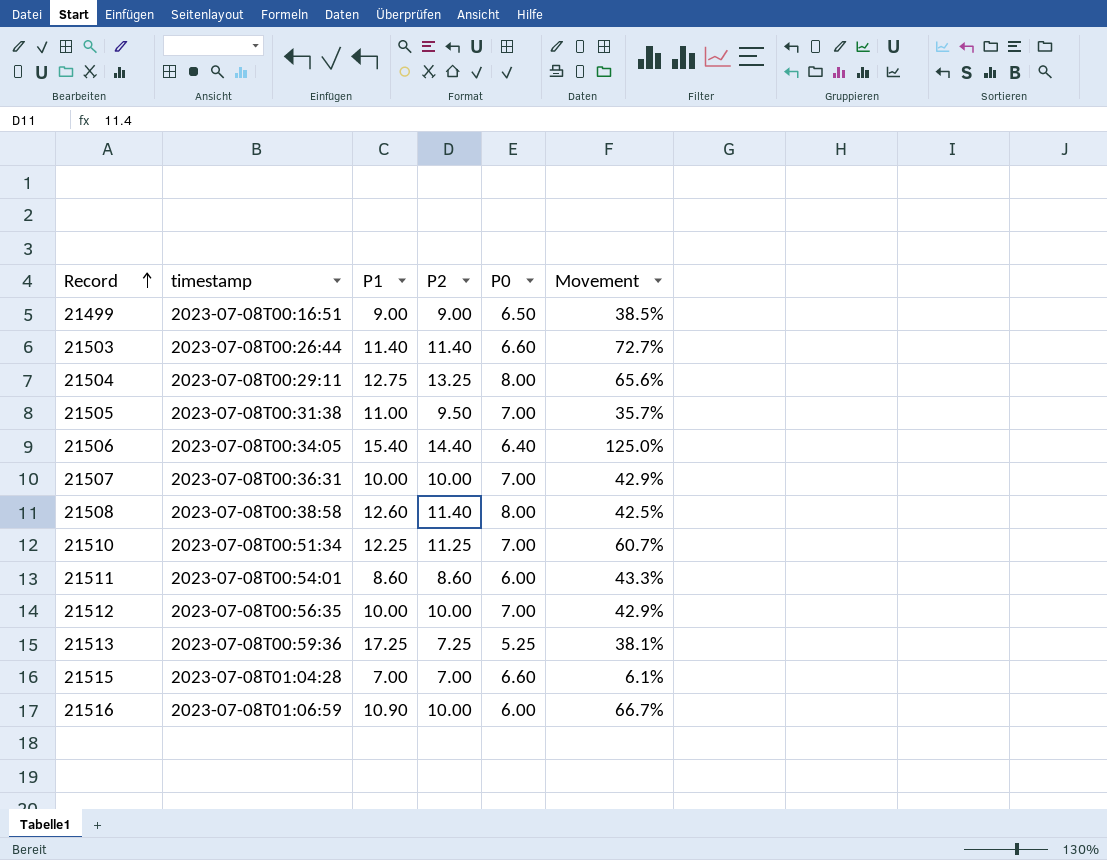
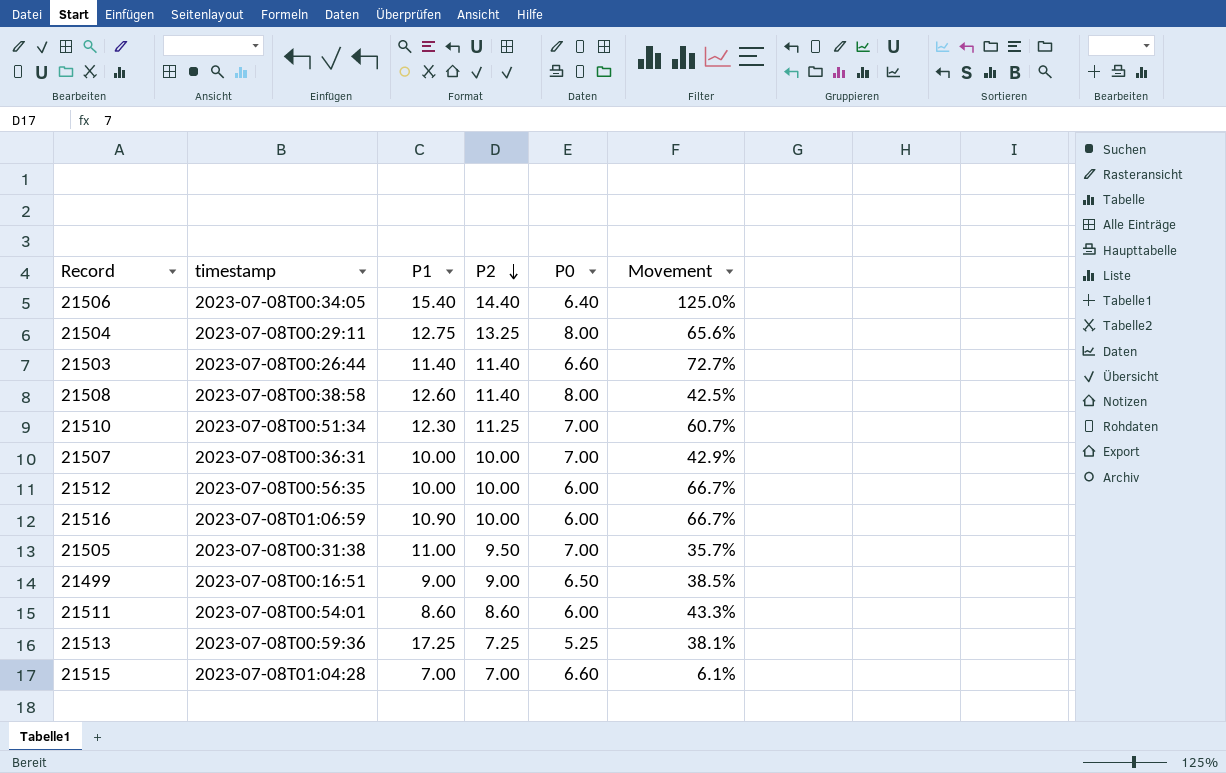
row order: Record ascending -> P2 descending
21510 | P1: 12.25 -> 12.30
21512 | P0: 7.00 -> 6.00
21512 | Movement: 42.9% -> 66.7%

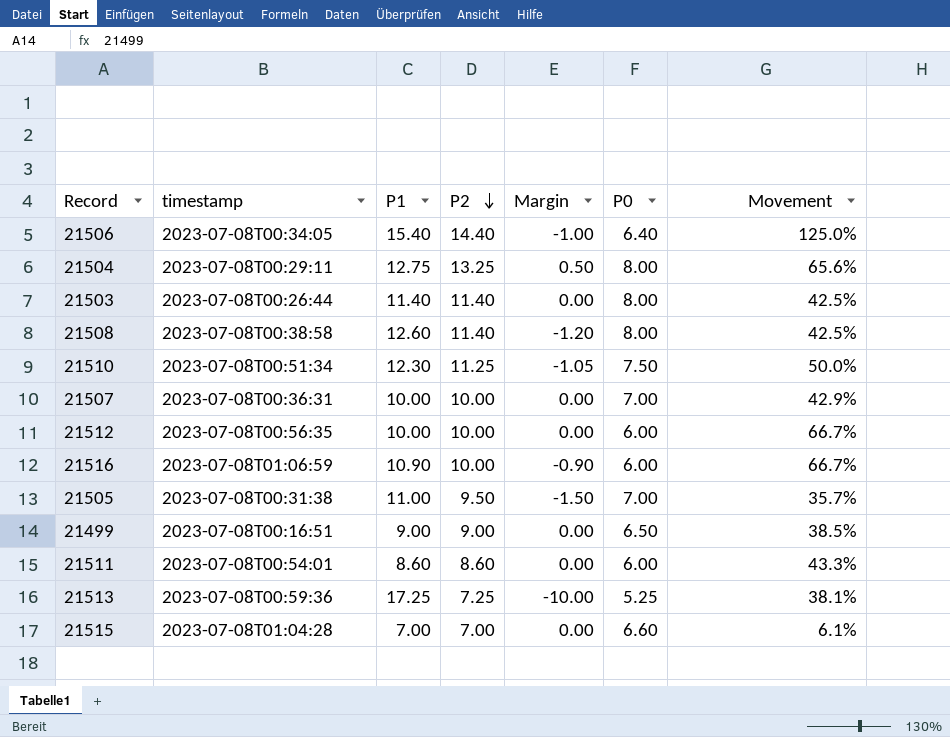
column Margin | formula: none -> [P2] - [P1]
21503 | P0: 6.60 -> 8.00
21503 | Movement: 72.7% -> 42.5%
21510 | P0: 7.00 -> 7.50
21510 | Movement: 60.7% -> 50.0%

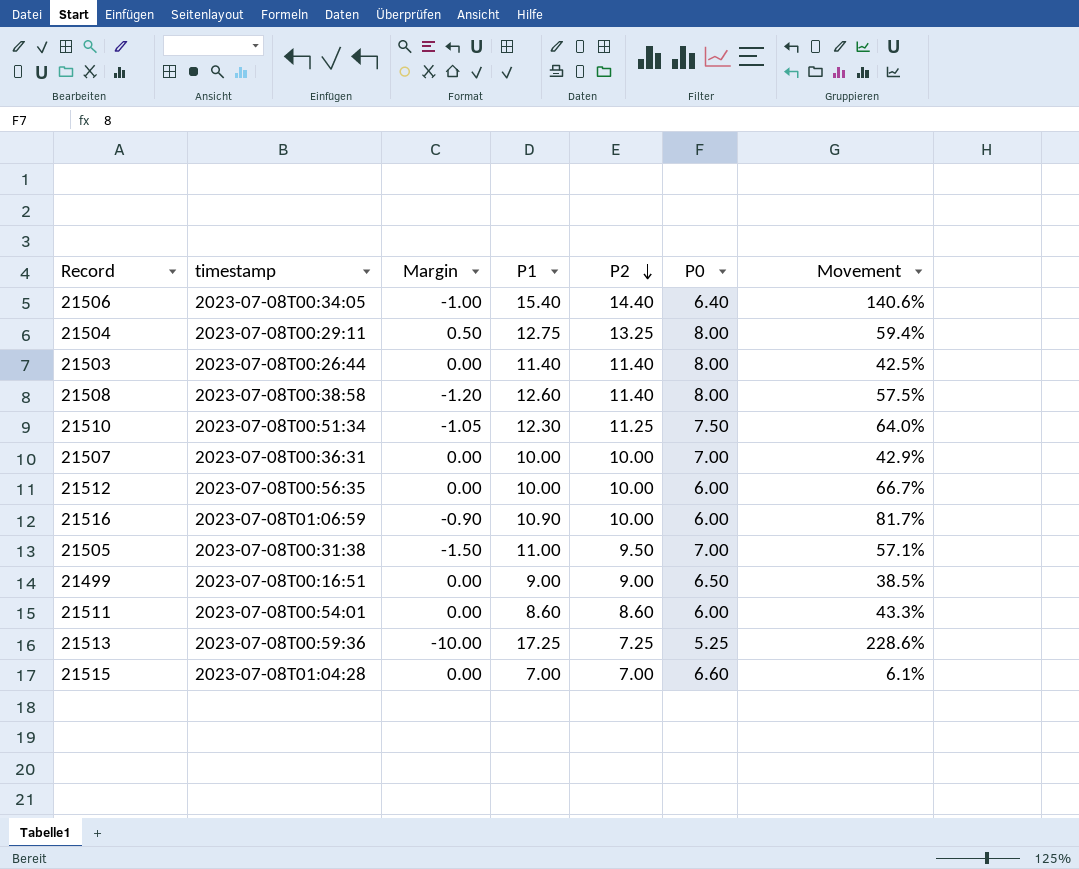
column Margin | position: 5 -> 3
column Movement | formula: ([P2] - [P0]) / [P0] -> ([P1] - [P0]) / [P0]

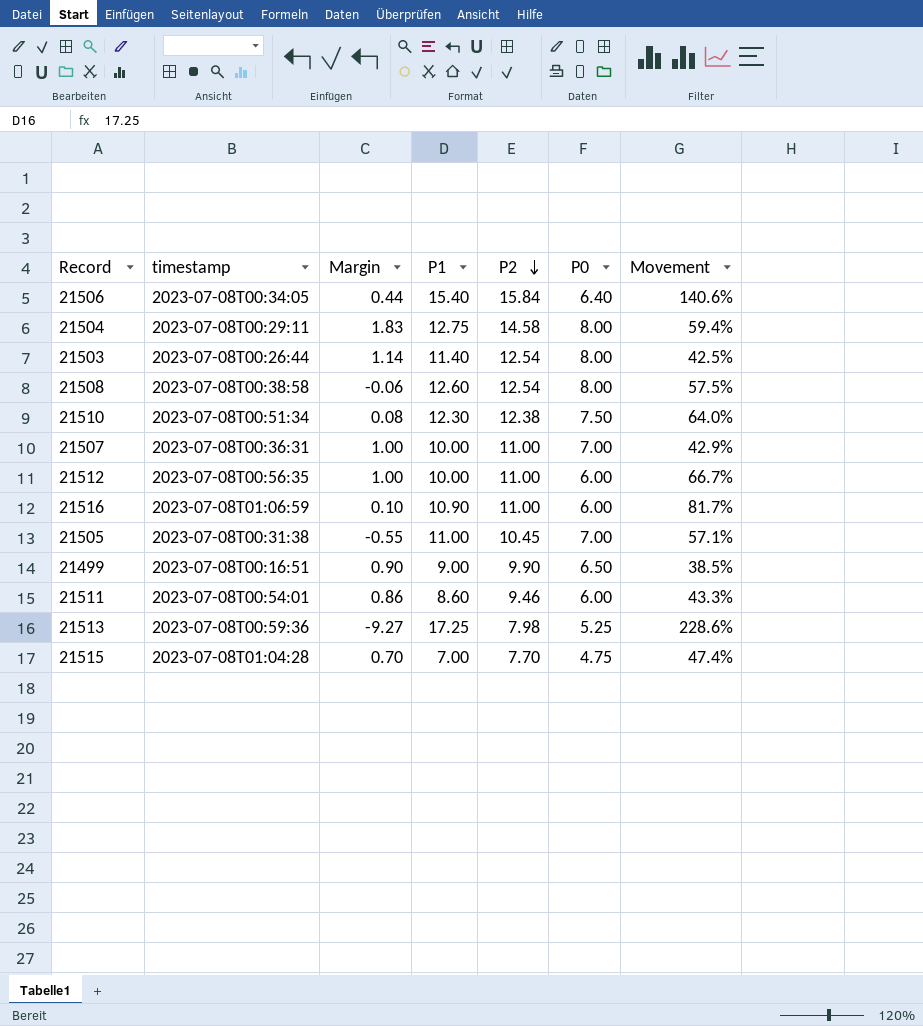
21506 | Margin: -1.00 -> 0.44
21506 | P2: 14.40 -> 15.84
21504 | Margin: 0.50 -> 1.83
21504 | P2: 13.25 -> 14.58
21503 | Margin: 0.00 -> 1.14
21503 | P2: 11.40 -> 12.54
21508 | Margin: -1.20 -> -0.06
21508 | P2: 11.40 -> 12.54
21510 | Margin: -1.05 -> 0.08
21510 | P2: 11.25 -> 12.38
21507 | Margin: 0.00 -> 1.00
21507 | P2: 10.00 -> 11.00
21512 | Margin: 0.00 -> 1.00
21512 | P2: 10.00 -> 11.00
21516 | Margin: -0.90 -> 0.10
21516 | P2: 10.00 -> 11.00
21505 | Margin: -1.50 -> -0.55
21505 | P2: 9.50 -> 10.45
21499 | Margin: 0.00 -> 0.90
21499 | P2: 9.00 -> 9.90
21511 | Margin: 0.00 -> 0.86
21511 | P2: 8.60 -> 9.46
21513 | Margin: -10.00 -> -9.27
21513 | P2: 7.25 -> 7.98
21515 | Margin: 0.00 -> 0.70
21515 | P2: 7.00 -> 7.70
21515 | P0: 6.60 -> 4.75
21515 | Movement: 6.1% -> 47.4%

